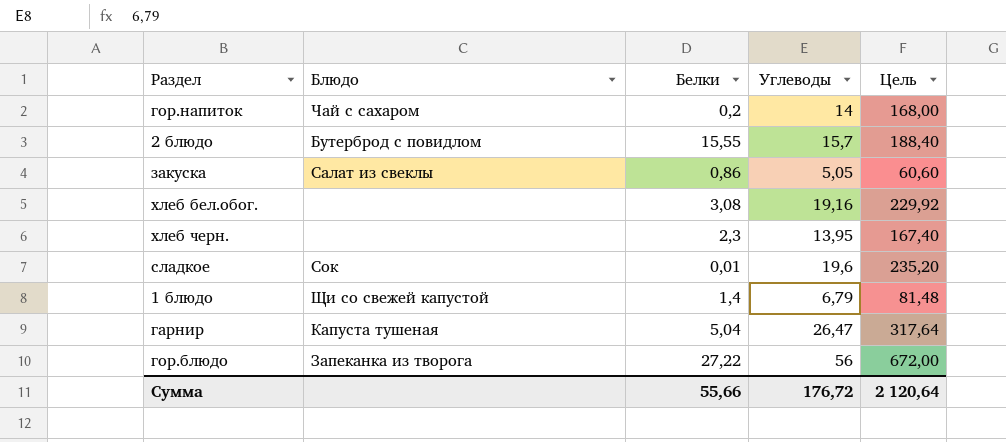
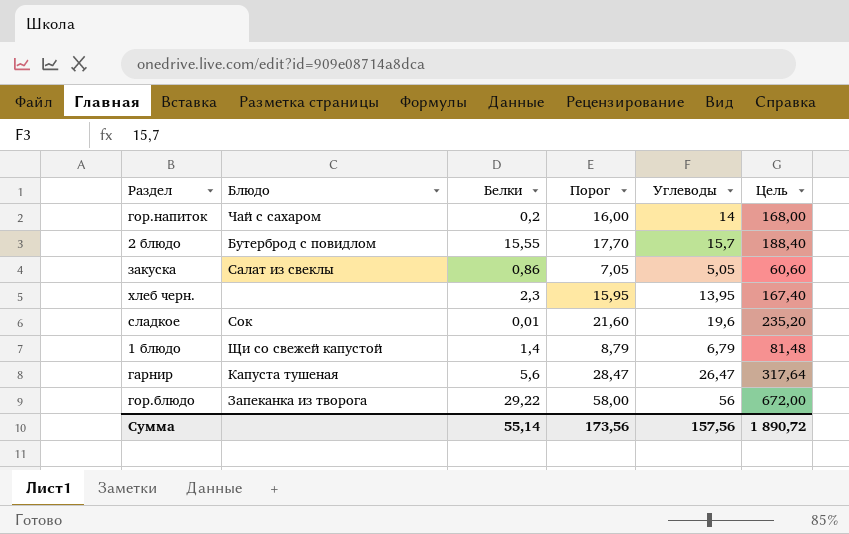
column Порог | formula: none -> [Углеводы] + 2
row хлеб бел.обог.: none | 3,08 | 19,16 | 229,92 -> none
гарнир | Белки: 5,04 -> 5,6
гор.блюдо | Белки: 27,22 -> 29,22
Сумма | Белки: 55,66 -> 55,14
Сумма | Углеводы: 176,72 -> 157,56
Сумма | Цель: 2 120,64 -> 1 890,72

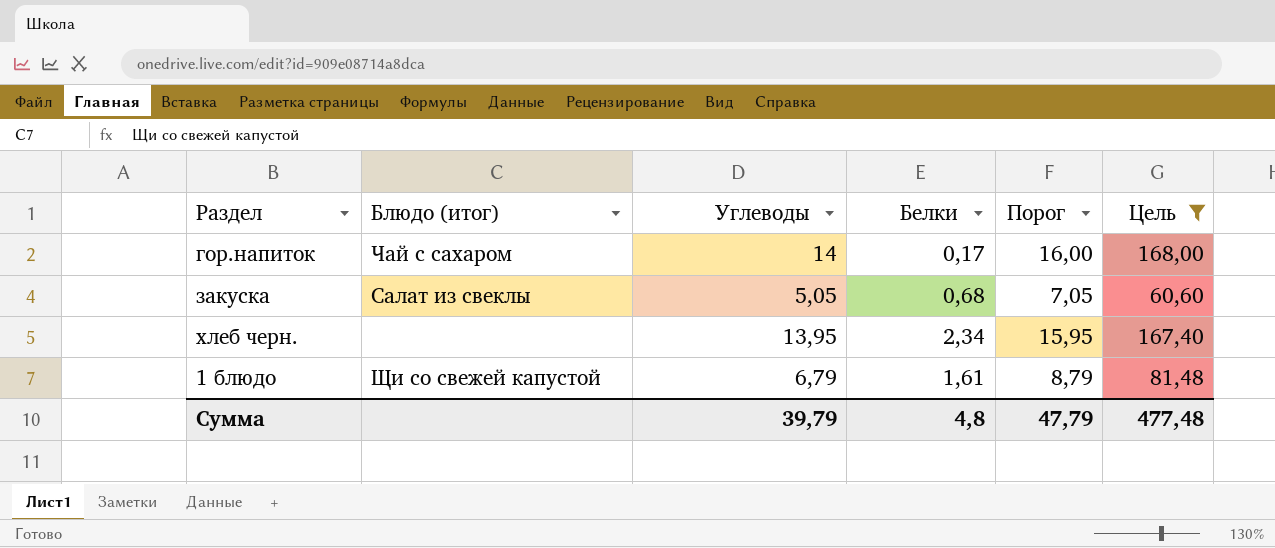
filter: none -> Цель <= 168,00
column name: Блюдо -> Блюдо (итог)
column Углеводы | position: 5 -> 3
гор.напиток | Белки: 0,2 -> 0,17
закуска | Белки: 0,86 -> 0,68
хлеб черн. | Белки: 2,3 -> 2,34
1 блюдо | Белки: 1,4 -> 1,61
Сумма | Углеводы: 157,56 -> 39,79
Сумма | Белки: 55,14 -> 4,8
Сумма | Порог: 173,56 -> 47,79
Сумма | Цель: 1 890,72 -> 477,48

